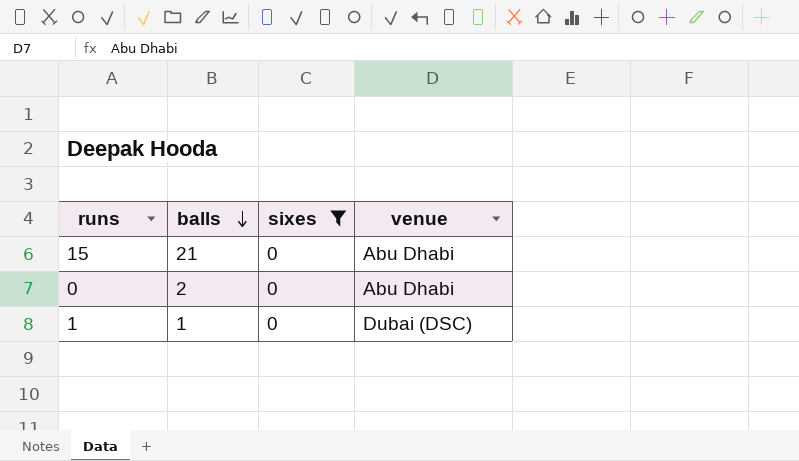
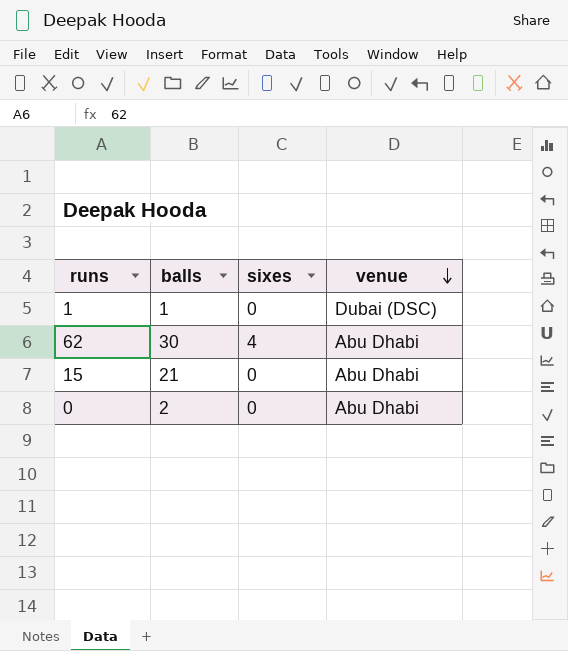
filter: sixes = 0 -> none
row order: balls descending -> venue descending

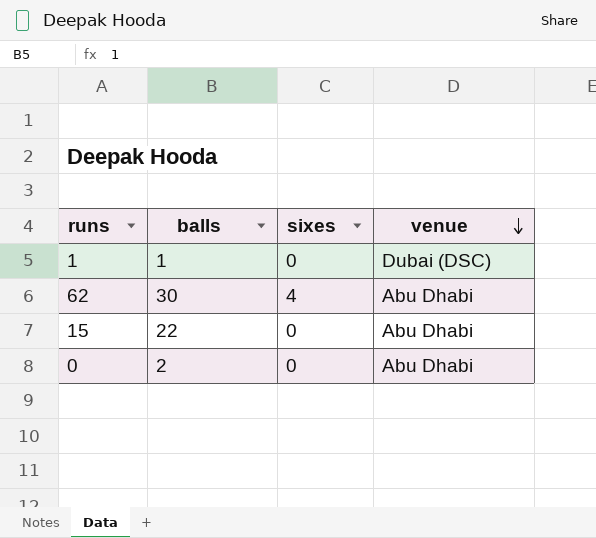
15 | balls: 21 -> 22

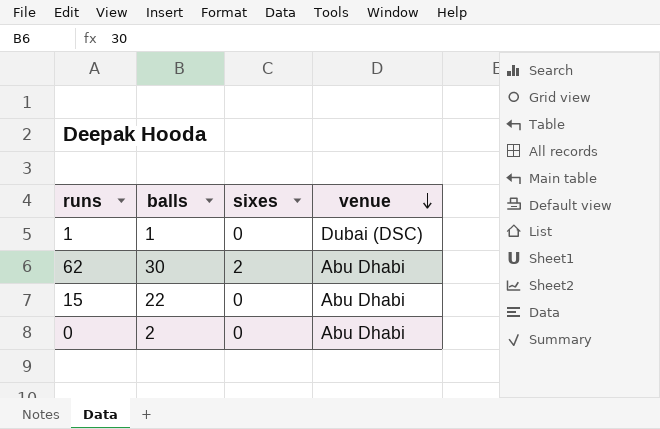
62 | sixes: 4 -> 2

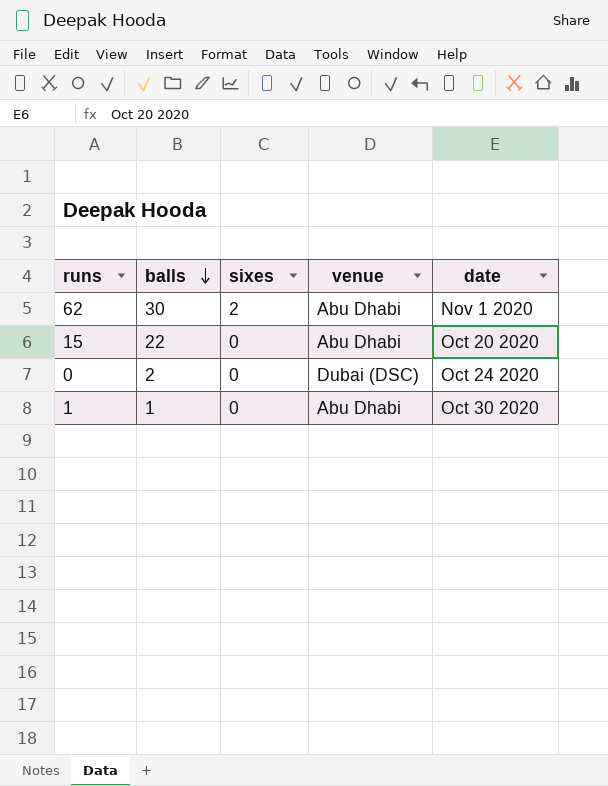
row order: venue descending -> balls descending
column date | position: none -> 5
0 | venue: Abu Dhabi -> Dubai (DSC)
1 | venue: Dubai (DSC) -> Abu Dhabi

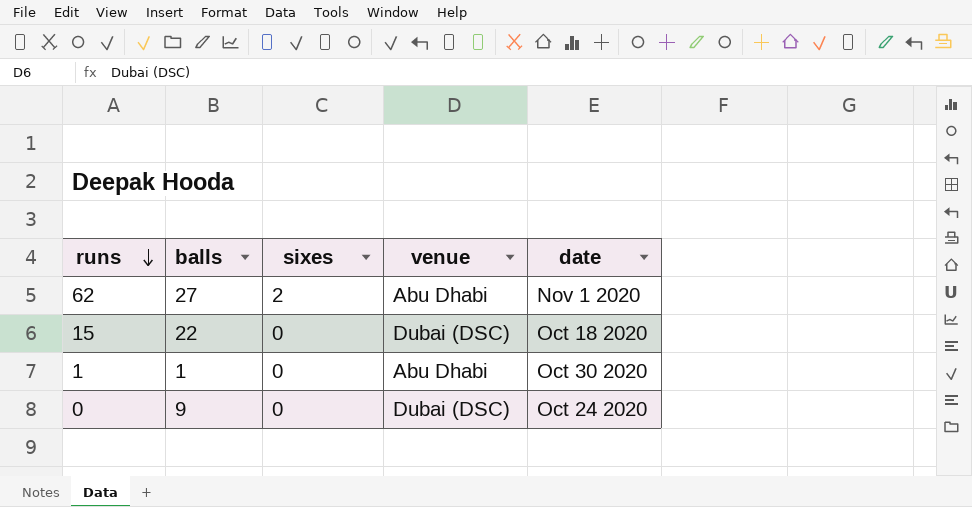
row order: balls descending -> runs descending
62 | balls: 30 -> 27
15 | venue: Abu Dhabi -> Dubai (DSC)
15 | date: Oct 20 2020 -> Oct 18 2020
0 | balls: 2 -> 9

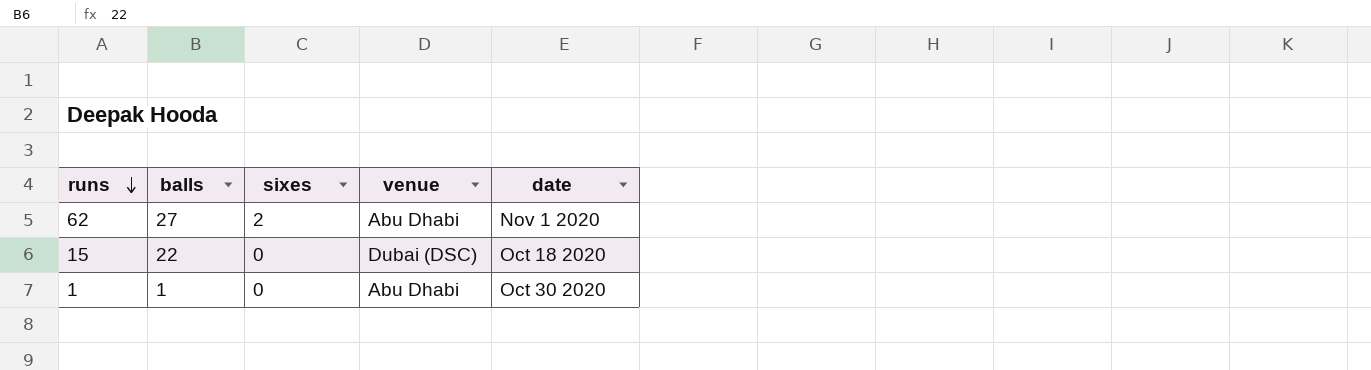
row 0: 9 | 0 | Dubai (DSC) | Oct 24 2020 -> none

